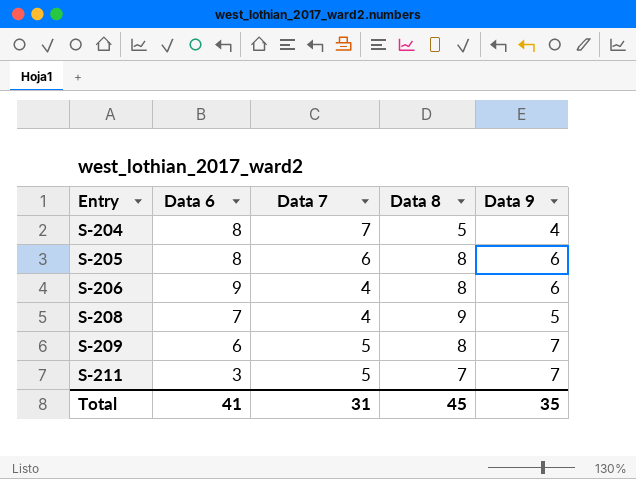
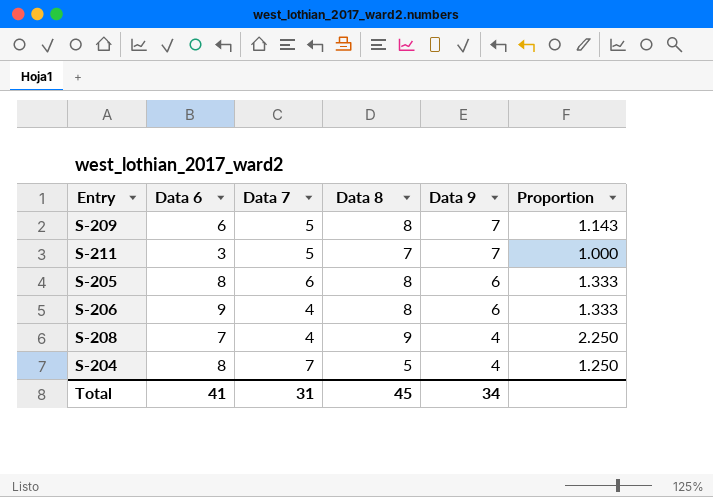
row order: Entry ascending -> Data 9 descending
column Proportion | formula: none -> [Data 8] / [Data 9]
S-208 | Data 9: 5 -> 4
Total | Data 9: 35 -> 34

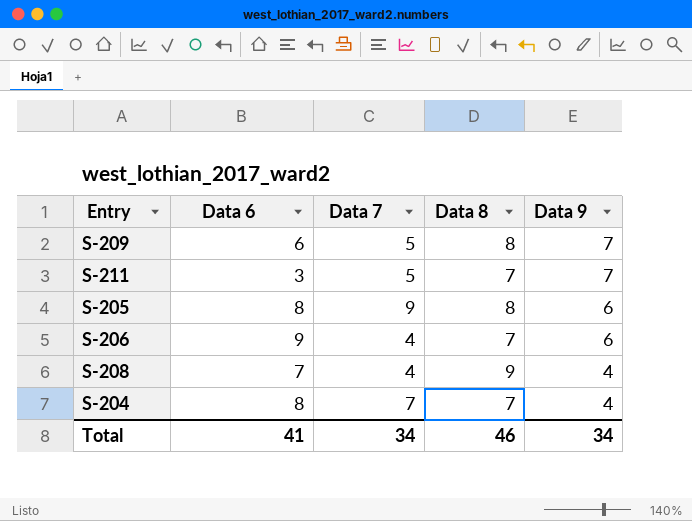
column Proportion | formula: [Data 8] / [Data 9] -> none
S-205 | Data 7: 6 -> 9
S-206 | Data 8: 8 -> 7
S-204 | Data 8: 5 -> 7
Total | Data 7: 31 -> 34
Total | Data 8: 45 -> 46

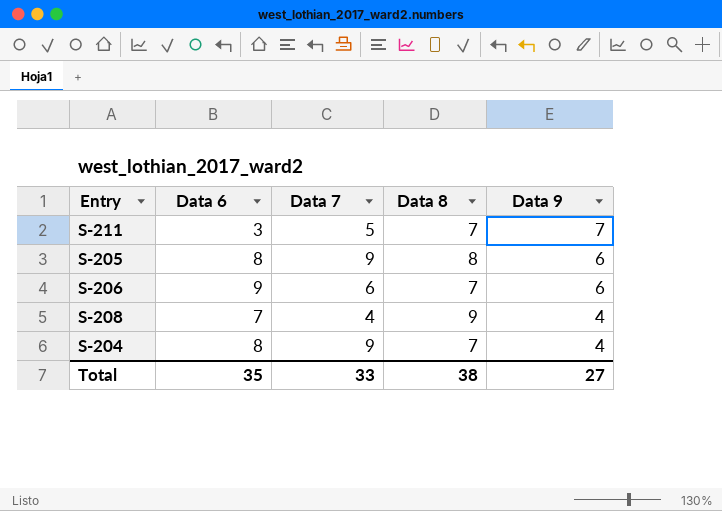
row S-209: 6 | 5 | 8 | 7 -> none
S-206 | Data 7: 4 -> 6
S-204 | Data 7: 7 -> 9
Total | Data 6: 41 -> 35
Total | Data 7: 34 -> 33
Total | Data 8: 46 -> 38
Total | Data 9: 34 -> 27

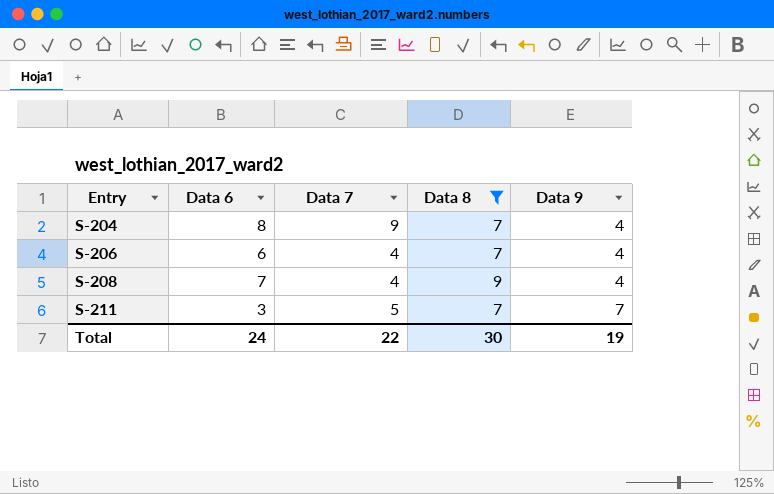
filter: none -> Data 8 != 8
row order: Data 9 descending -> Entry ascending
S-206 | Data 6: 9 -> 6
S-206 | Data 7: 6 -> 4
S-206 | Data 9: 6 -> 4
Total | Data 6: 35 -> 24
Total | Data 7: 33 -> 22
Total | Data 8: 38 -> 30
Total | Data 9: 27 -> 19

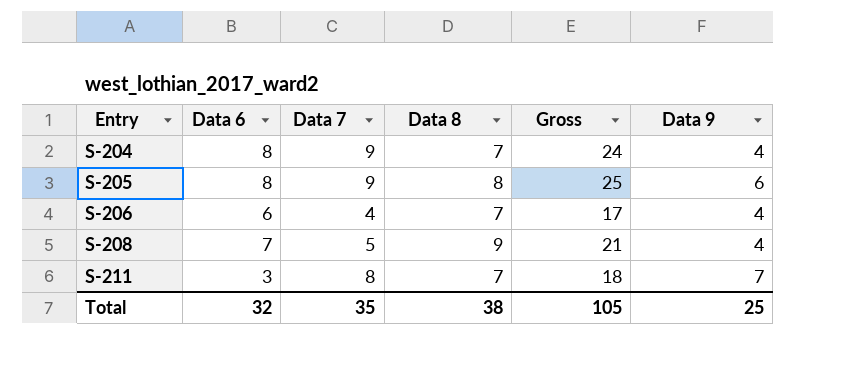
filter: Data 8 != 8 -> none
column Gross | formula: none -> [Data 6] + [Data 7] + [Data 8]
S-208 | Data 7: 4 -> 5
S-211 | Data 7: 5 -> 8
Total | Data 6: 24 -> 32
Total | Data 7: 22 -> 35
Total | Data 8: 30 -> 38
Total | Data 9: 19 -> 25

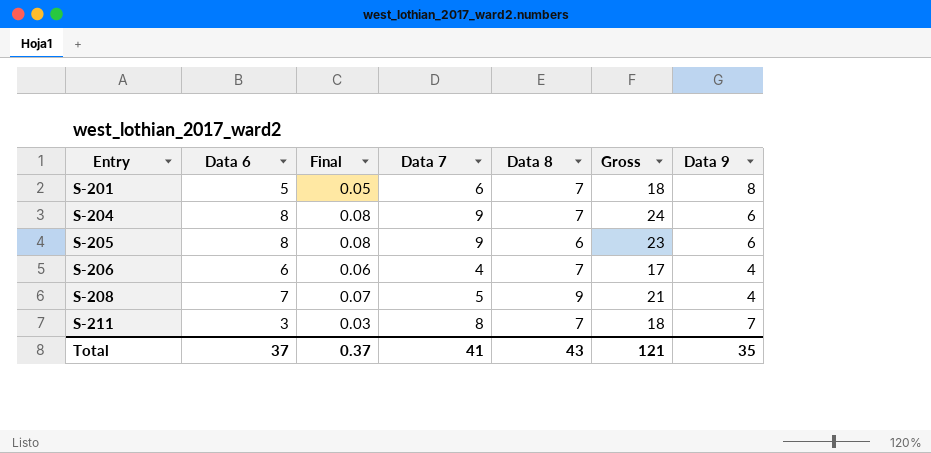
column Final | formula: none -> [Data 6] * 0.01
row S-201: none -> 5 | 0.05 | 6 | 7 | 18 | 8
S-204 | Data 9: 4 -> 6
S-205 | Data 8: 8 -> 6
S-205 | Gross: 25 -> 23
Total | Data 6: 32 -> 37
Total | Data 7: 35 -> 41
Total | Data 8: 38 -> 43
Total | Gross: 105 -> 121
Total | Data 9: 25 -> 35

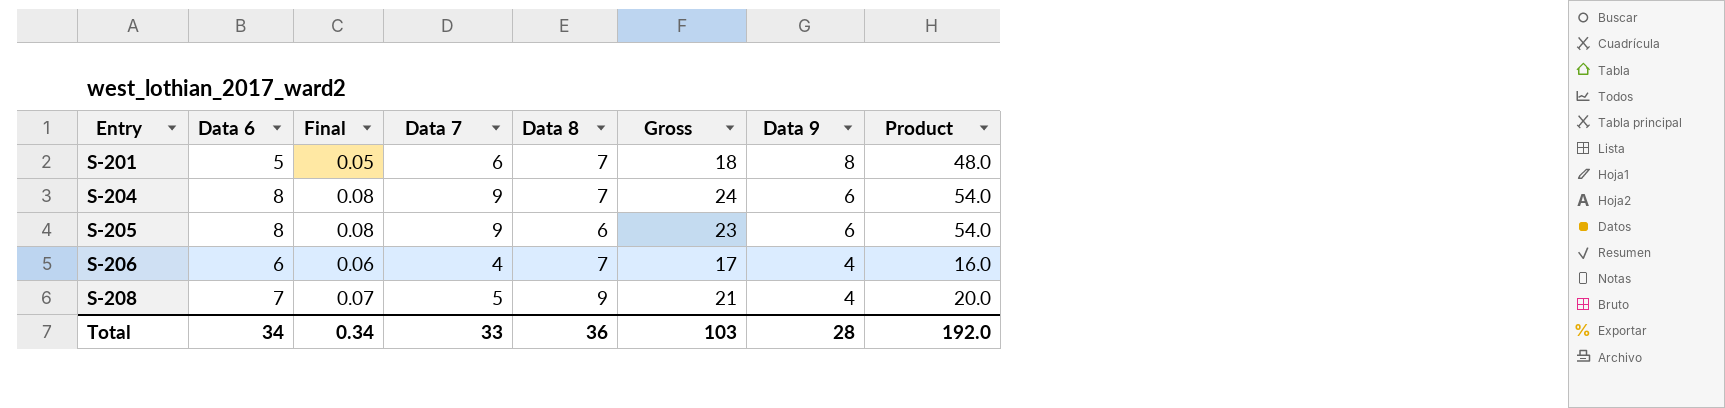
column Product | formula: none -> [Data 7] * [Data 9]
row S-211: 3 | 0.03 | 8 | 7 | 18 | 7 -> none
Total | Data 6: 37 -> 34
Total | Final: 0.37 -> 0.34
Total | Data 7: 41 -> 33
Total | Data 8: 43 -> 36
Total | Gross: 121 -> 103
Total | Data 9: 35 -> 28

